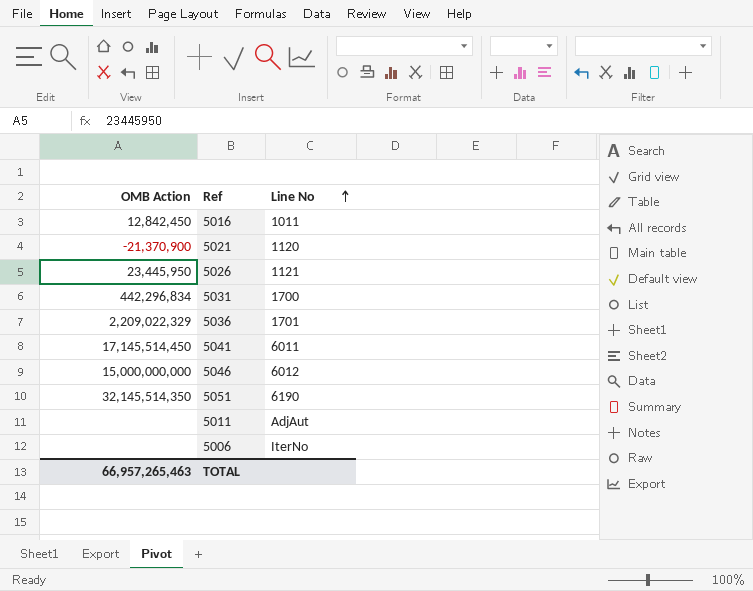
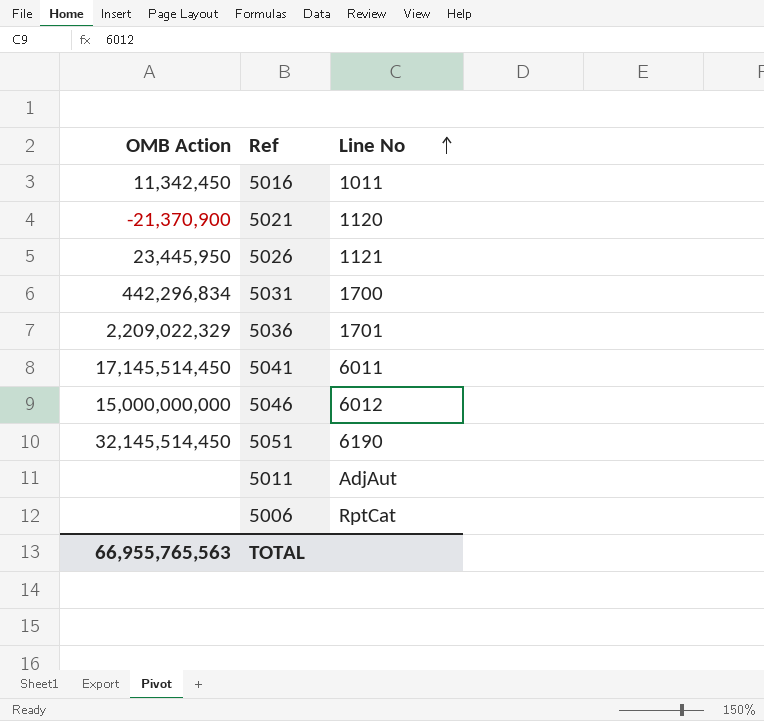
5016 | OMB Action: 12,842,450 -> 11,342,450
5051 | OMB Action: 32,145,514,350 -> 32,145,514,450
5006 | Line No: IterNo -> RptCat
TOTAL | OMB Action: 66,957,265,463 -> 66,955,765,563

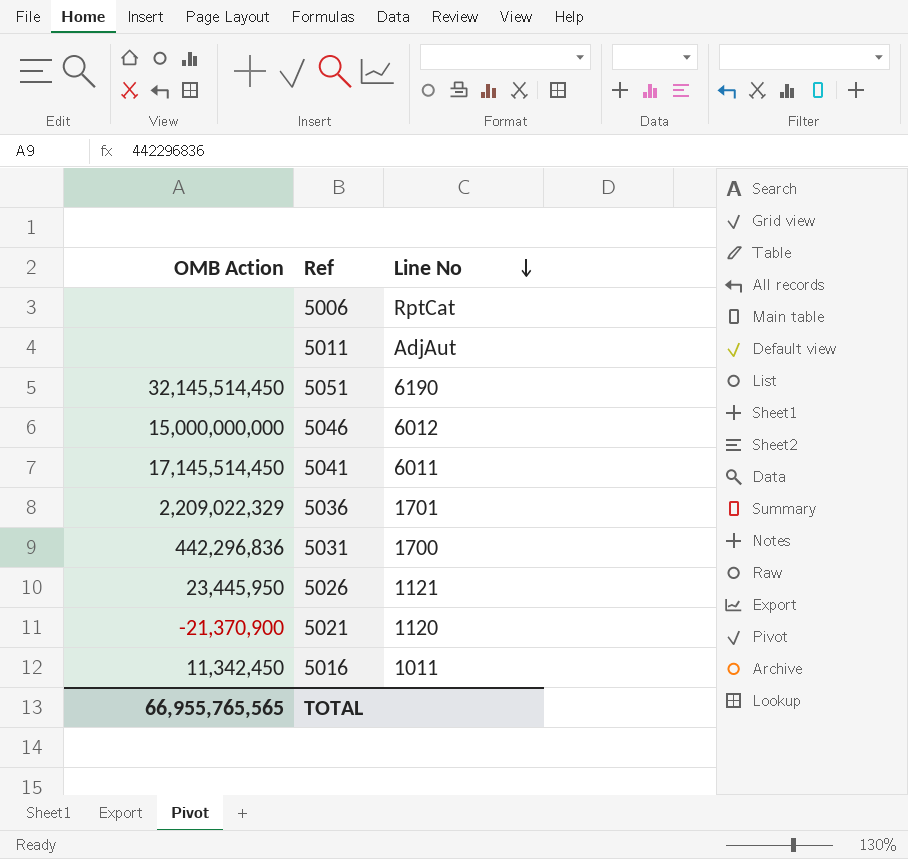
row order: Line No ascending -> Line No descending
5031 | OMB Action: 442,296,834 -> 442,296,836
TOTAL | OMB Action: 66,955,765,563 -> 66,955,765,565

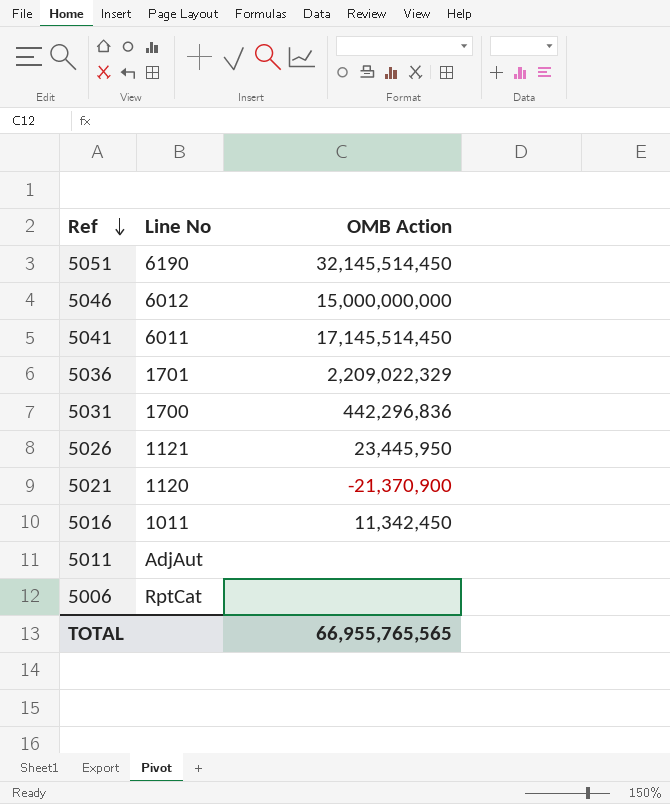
row order: Line No descending -> Ref descending
column OMB Action | position: 1 -> 3

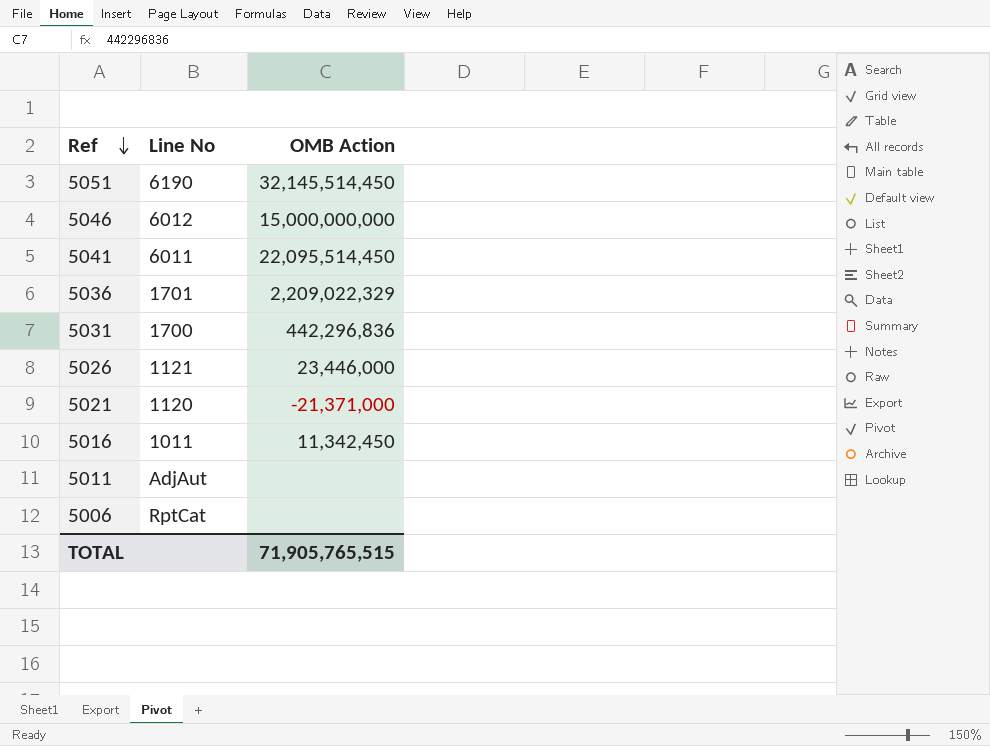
5041 | OMB Action: 17,145,514,450 -> 22,095,514,450
5026 | OMB Action: 23,445,950 -> 23,446,000
5021 | OMB Action: -21,370,900 -> -21,371,000
TOTAL | OMB Action: 66,955,765,565 -> 71,905,765,515

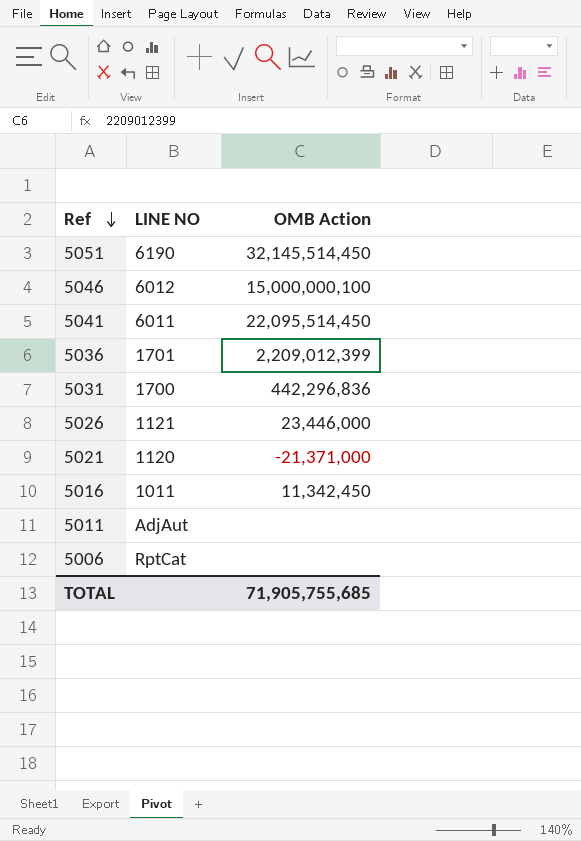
column name: Line No -> LINE NO
5046 | OMB Action: 15,000,000,000 -> 15,000,000,100
5036 | OMB Action: 2,209,022,329 -> 2,209,012,399
TOTAL | OMB Action: 71,905,765,515 -> 71,905,755,685

